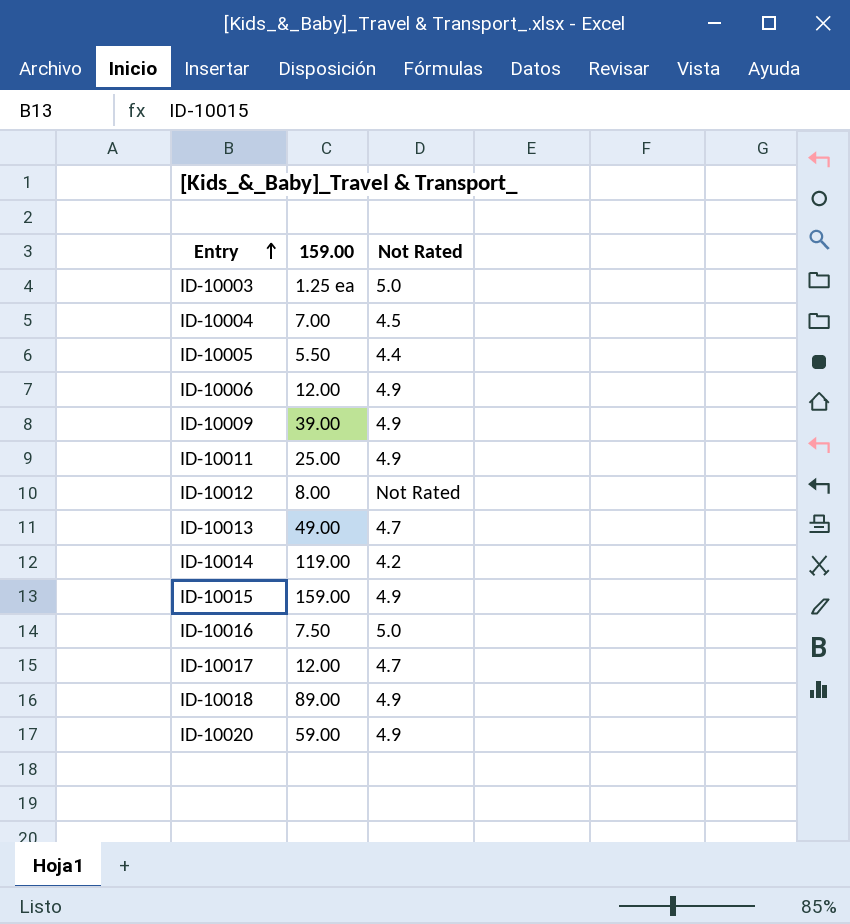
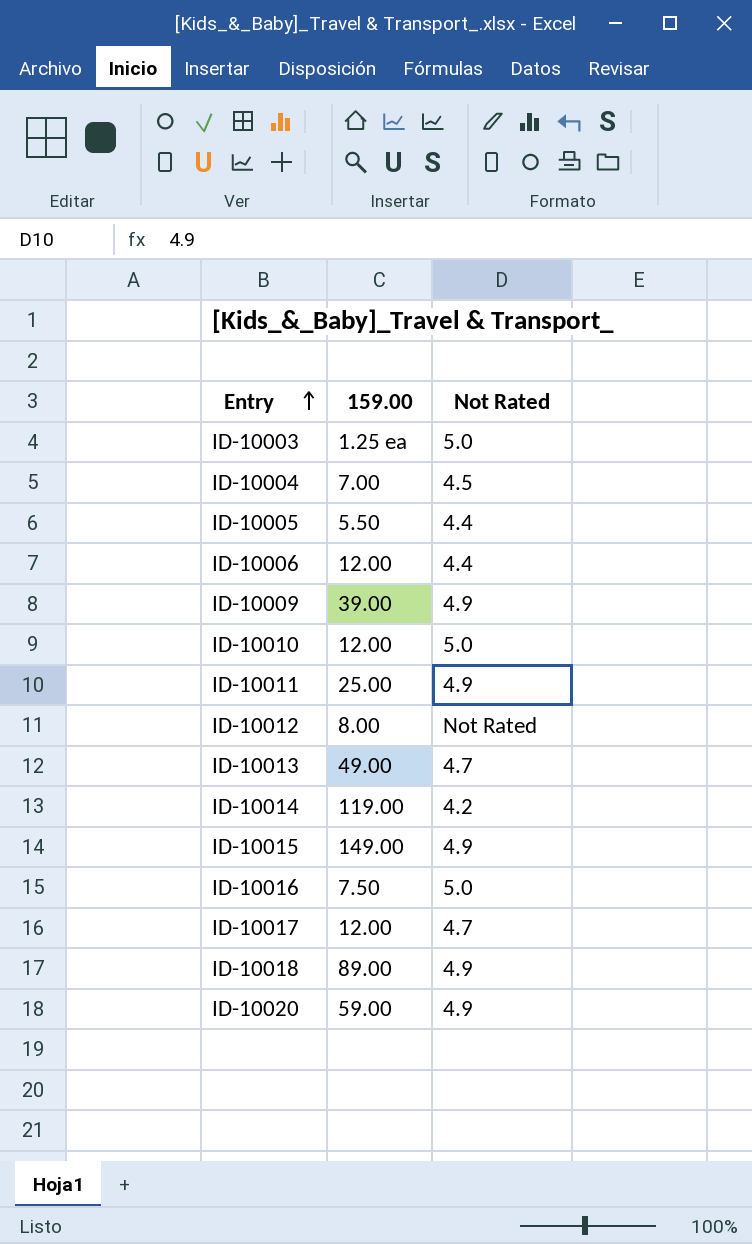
ID-10006 | Not Rated: 4.9 -> 4.4
row ID-10010: none -> 12.00 | 5.0
ID-10015 | 159.00: 159.00 -> 149.00

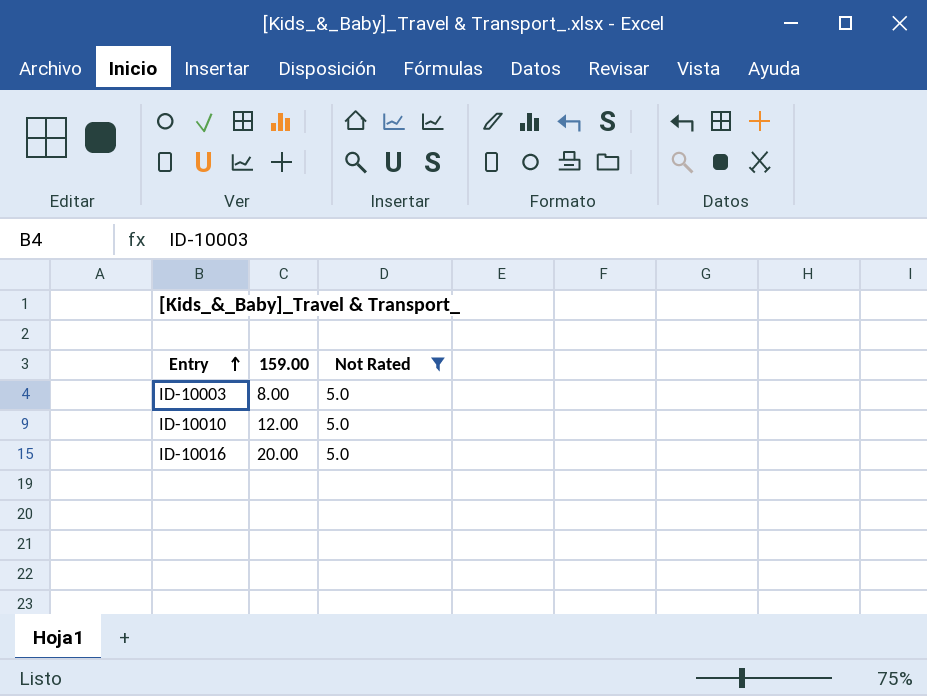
filter: none -> Not Rated = 5.0
ID-10003 | 159.00: 1.25 ea -> 8.00
ID-10016 | 159.00: 7.50 -> 20.00

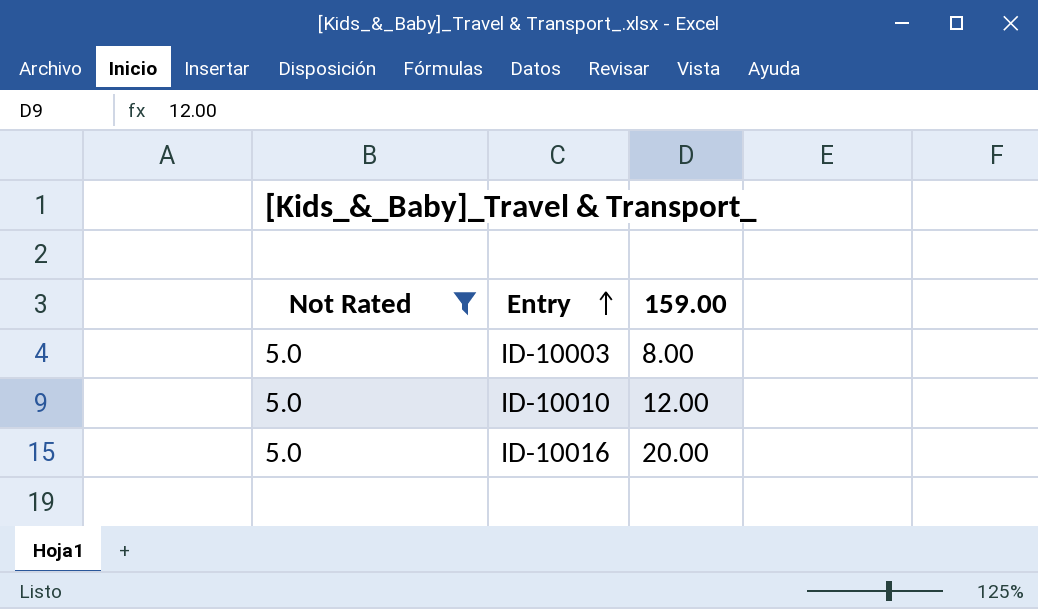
column Not Rated | position: 3 -> 1

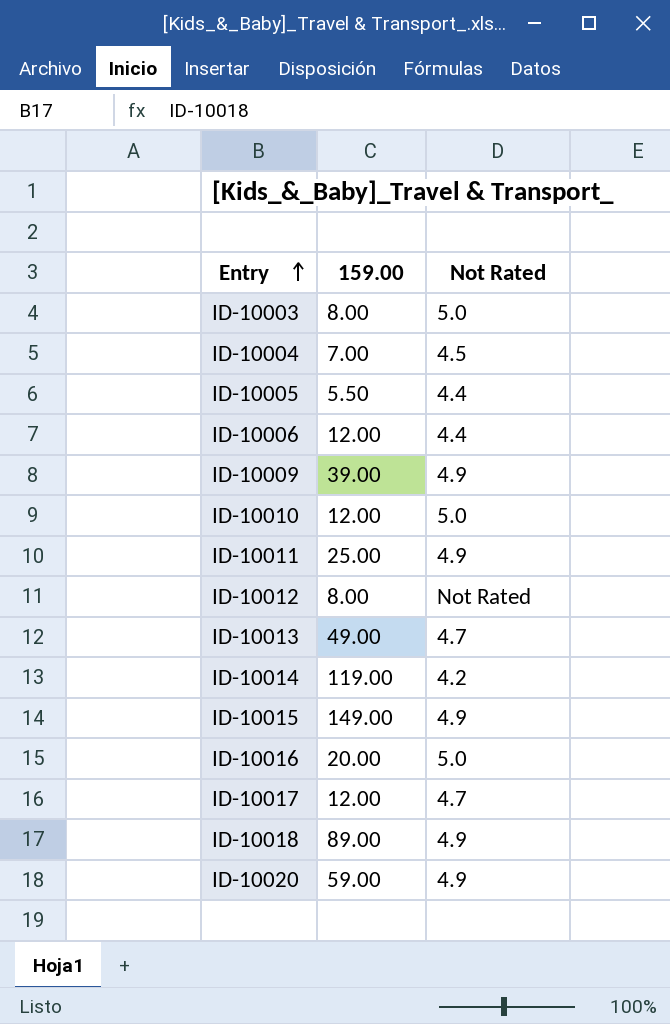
filter: Not Rated = 5.0 -> none
column Not Rated | position: 1 -> 3

